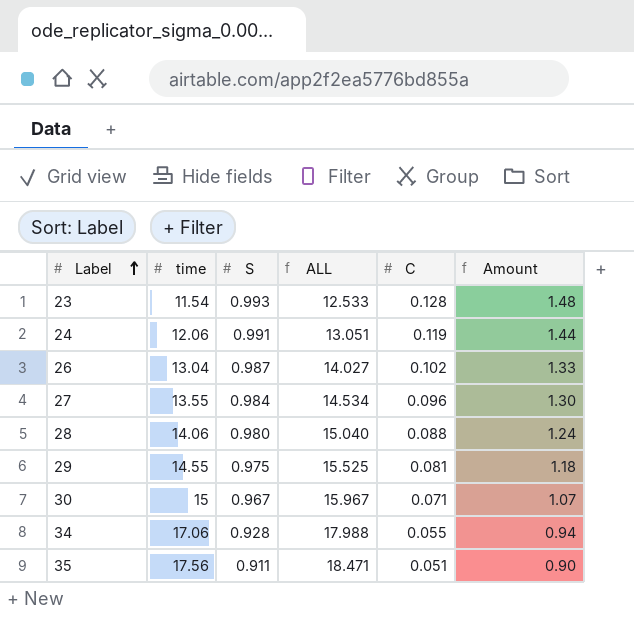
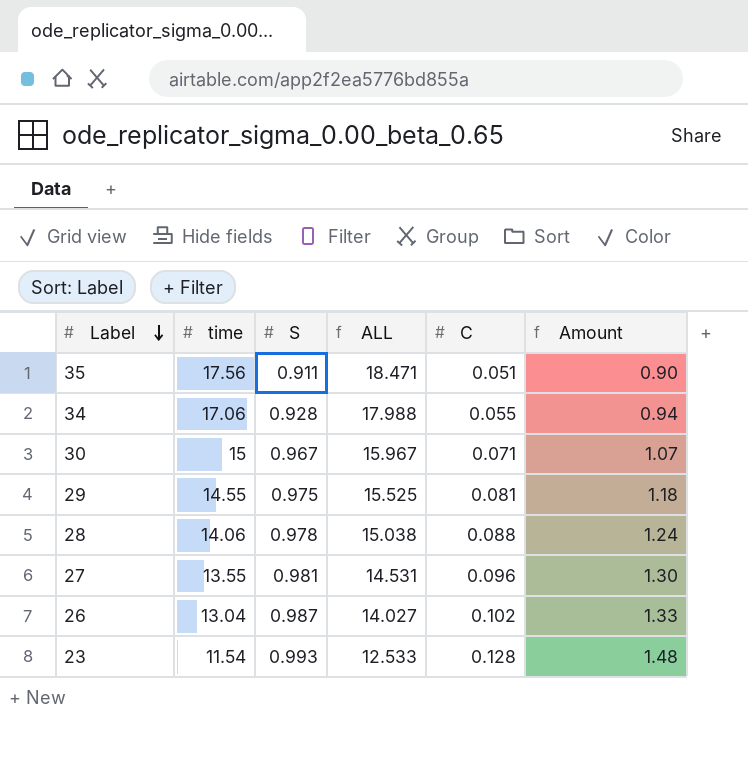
row order: Label ascending -> Label descending
row 24: 12.06 | 0.991 | 13.051 | 0.119 | 1.44 -> none
28 | S: 0.980 -> 0.978
28 | ALL: 15.040 -> 15.038
27 | S: 0.984 -> 0.981
27 | ALL: 14.534 -> 14.531

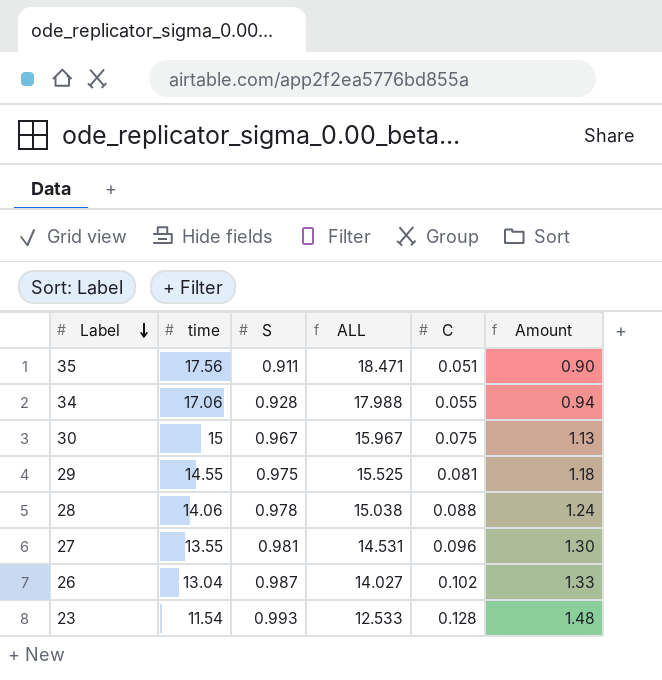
30 | C: 0.071 -> 0.075
30 | Amount: 1.07 -> 1.13

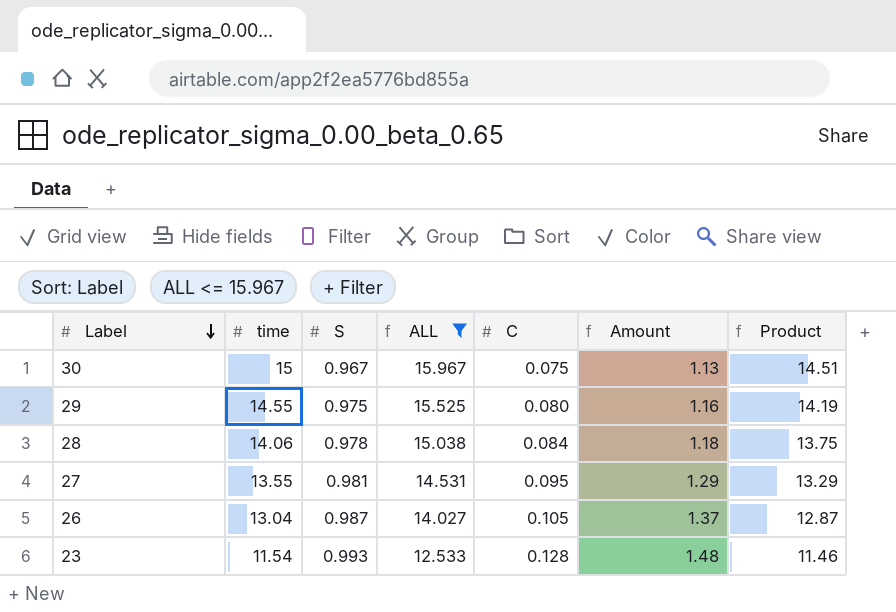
filter: none -> ALL <= 15.967
column Product | formula: none -> [time] * [S]
29 | C: 0.081 -> 0.080
29 | Amount: 1.18 -> 1.16
28 | C: 0.088 -> 0.084
28 | Amount: 1.24 -> 1.18
27 | C: 0.096 -> 0.095
27 | Amount: 1.30 -> 1.29
26 | C: 0.102 -> 0.105
26 | Amount: 1.33 -> 1.37

